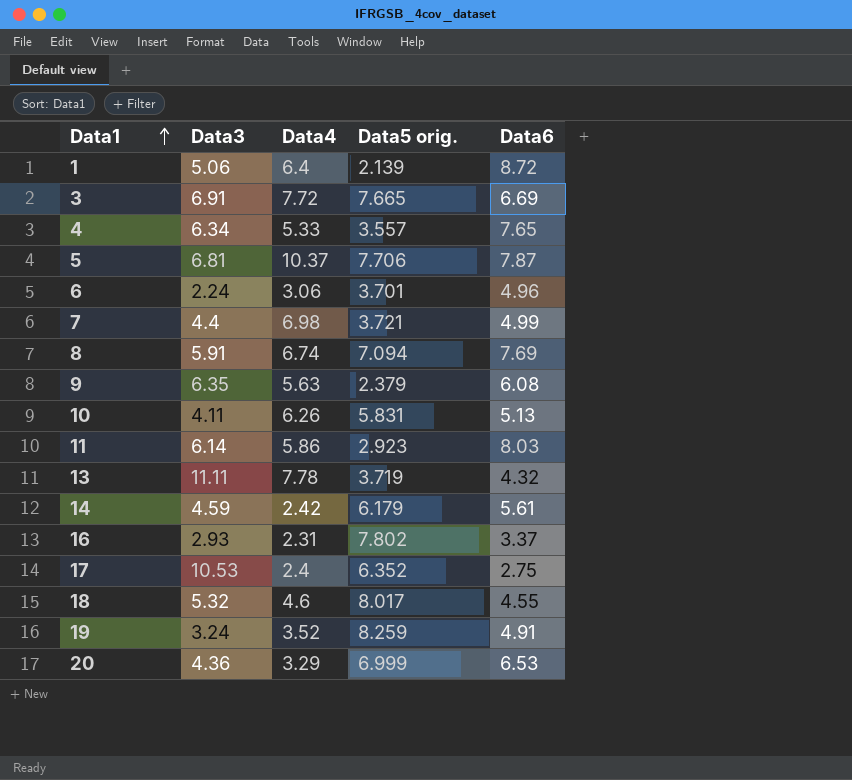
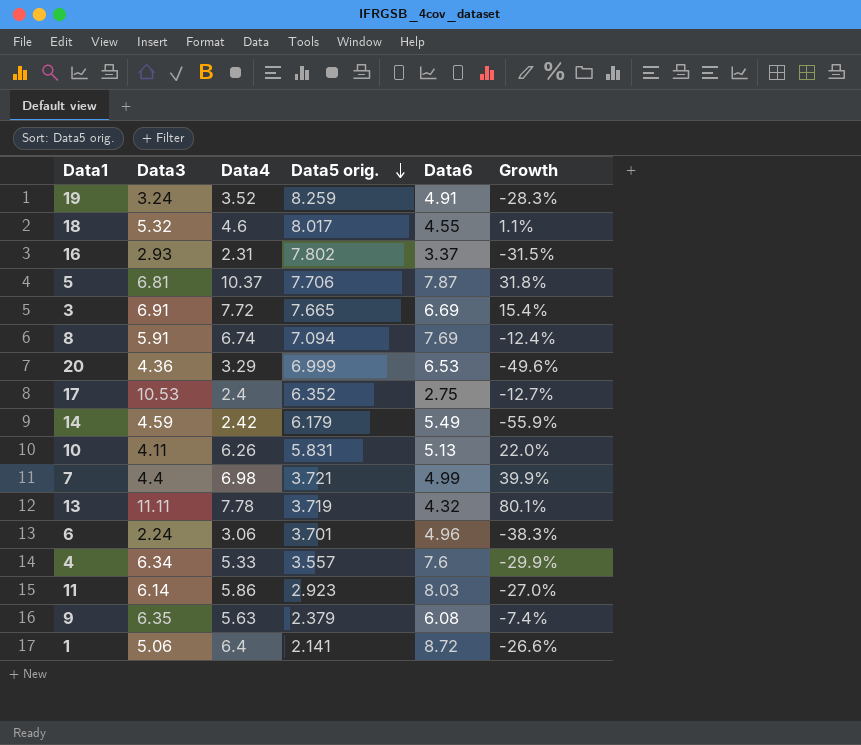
row order: Data1 ascending -> Data5 orig. descending
column Growth | formula: none -> ([Data4] - [Data6]) / [Data6]
14 | Data6: 5.61 -> 5.49
4 | Data6: 7.65 -> 7.6
1 | Data5 orig.: 2.139 -> 2.141

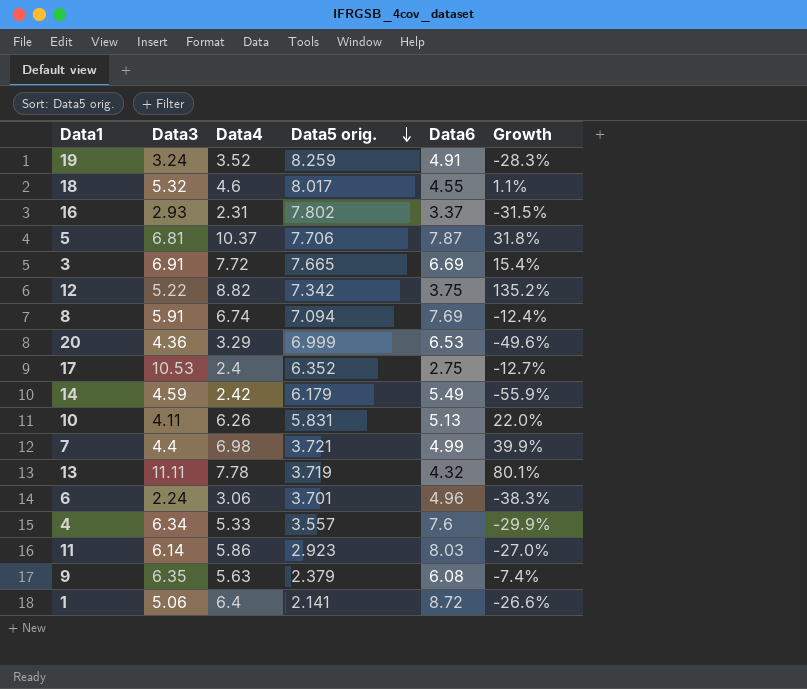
row 12: none -> 5.22 | 8.82 | 7.342 | 3.75 | 135.2%

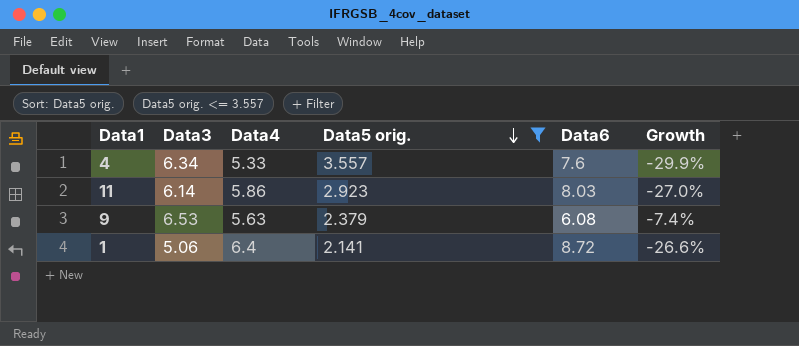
filter: none -> Data5 orig. <= 3.557
9 | Data3: 6.35 -> 6.53

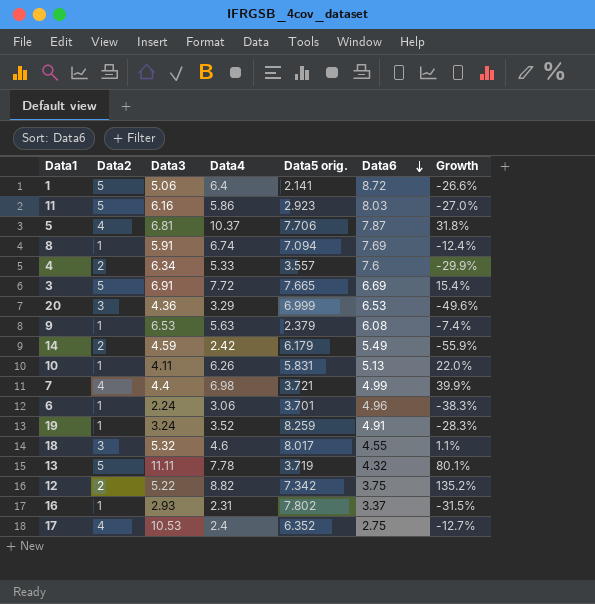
filter: Data5 orig. <= 3.557 -> none
row order: Data5 orig. descending -> Data6 descending
column Data2 | position: none -> 2
11 | Data3: 6.14 -> 6.16

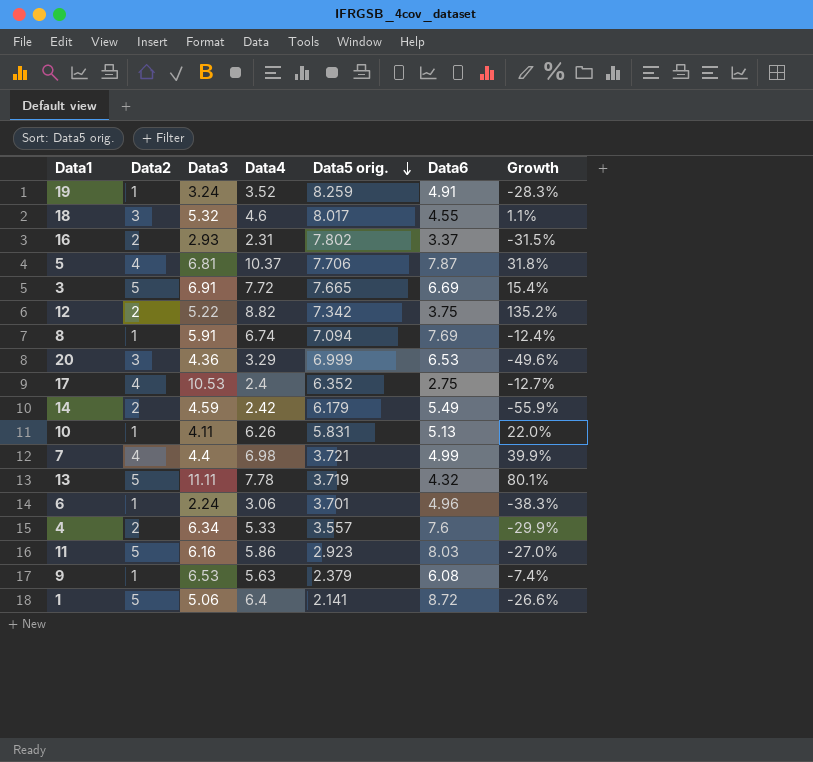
row order: Data6 descending -> Data5 orig. descending
16 | Data2: 1 -> 2

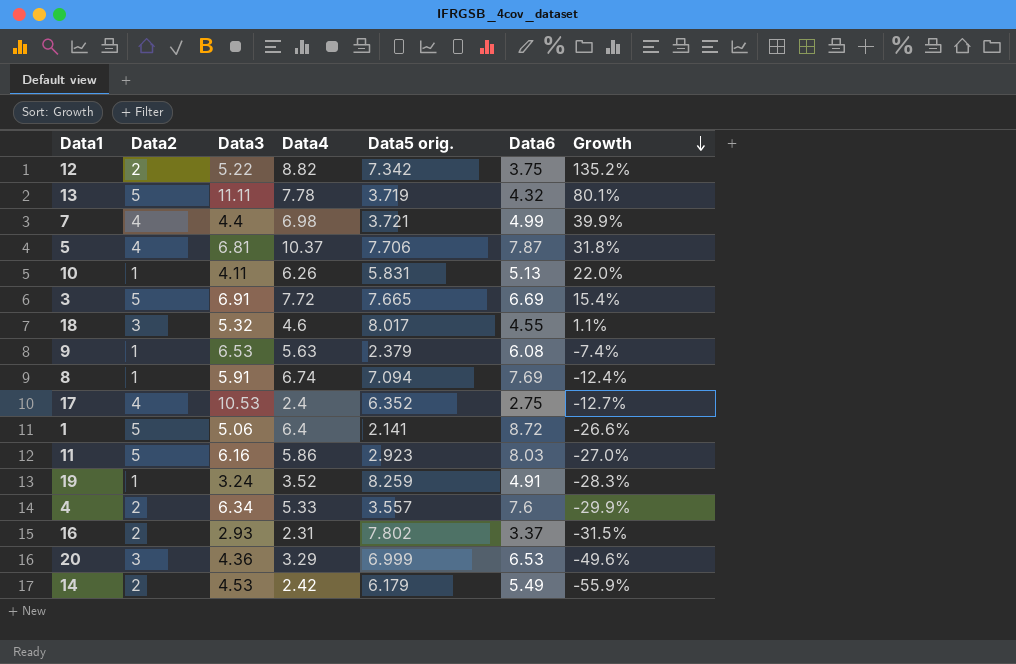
row order: Data5 orig. descending -> Growth descending
row 6: 1 | 2.24 | 3.06 | 3.701 | 4.96 | -38.3% -> none
14 | Data3: 4.59 -> 4.53

